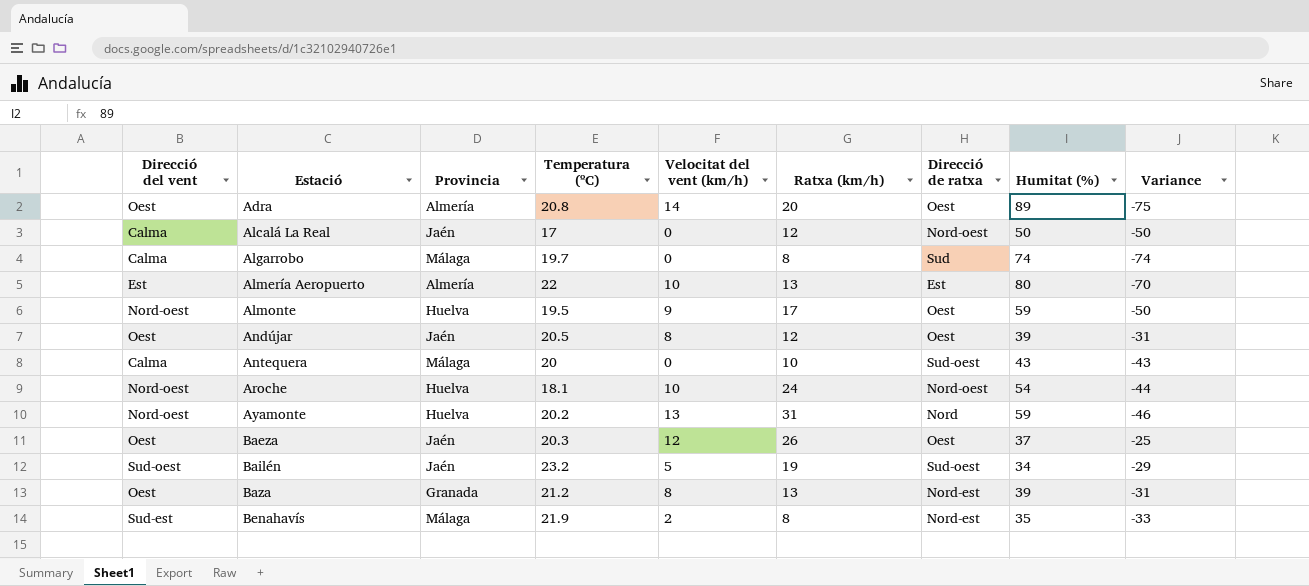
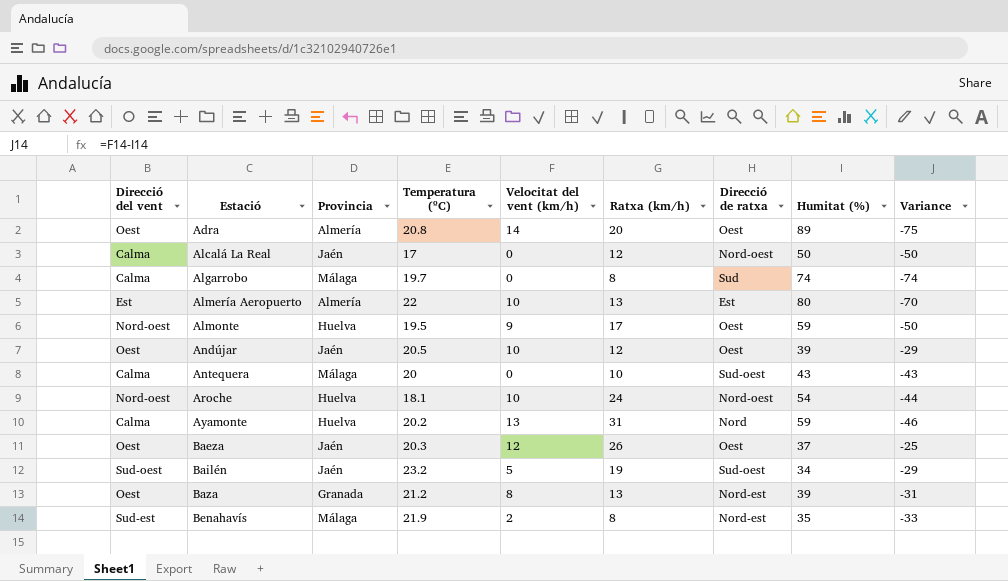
Andújar | Velocitat del vent (km/h): 8 -> 10
Andújar | Variance: -31 -> -29
Ayamonte | Direcció del vent: Nord-oest -> Calma

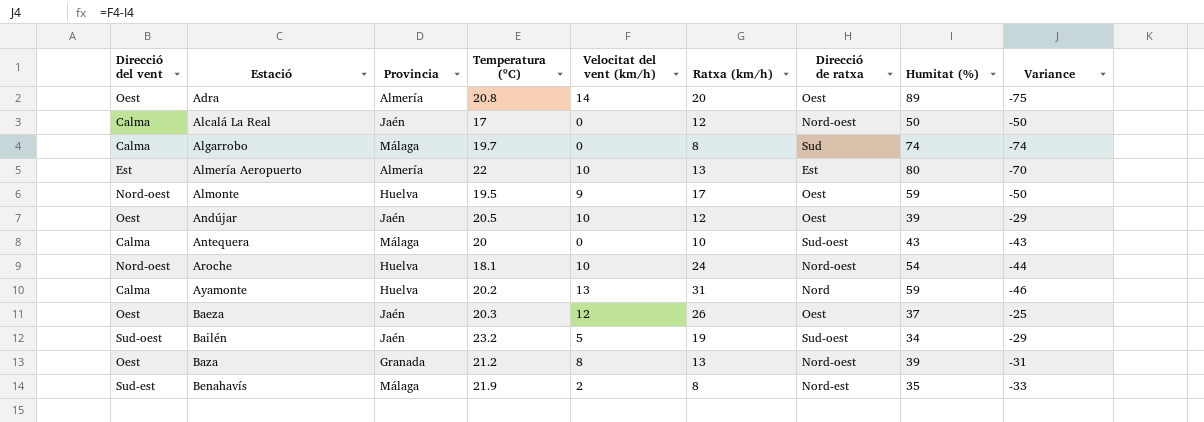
Baza | Direcció de ratxa: Nord-est -> Nord-oest

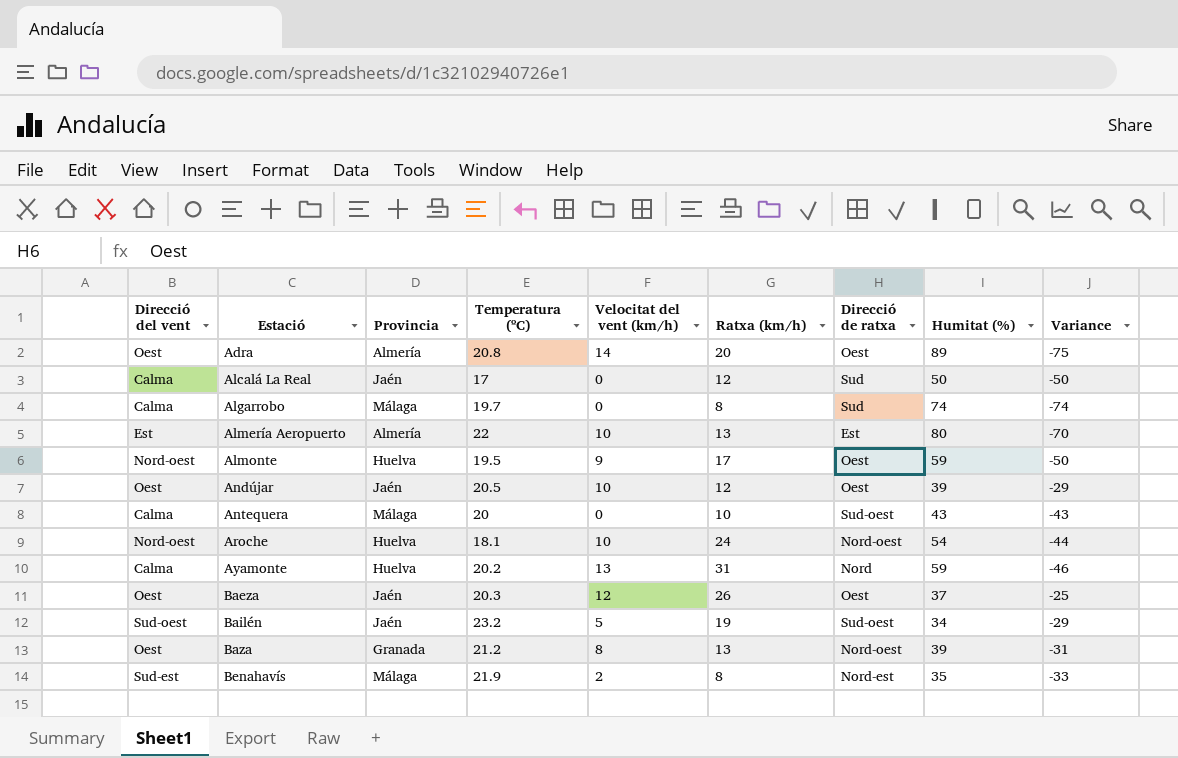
Alcalá La Real | Direcció de ratxa: Nord-oest -> Sud

